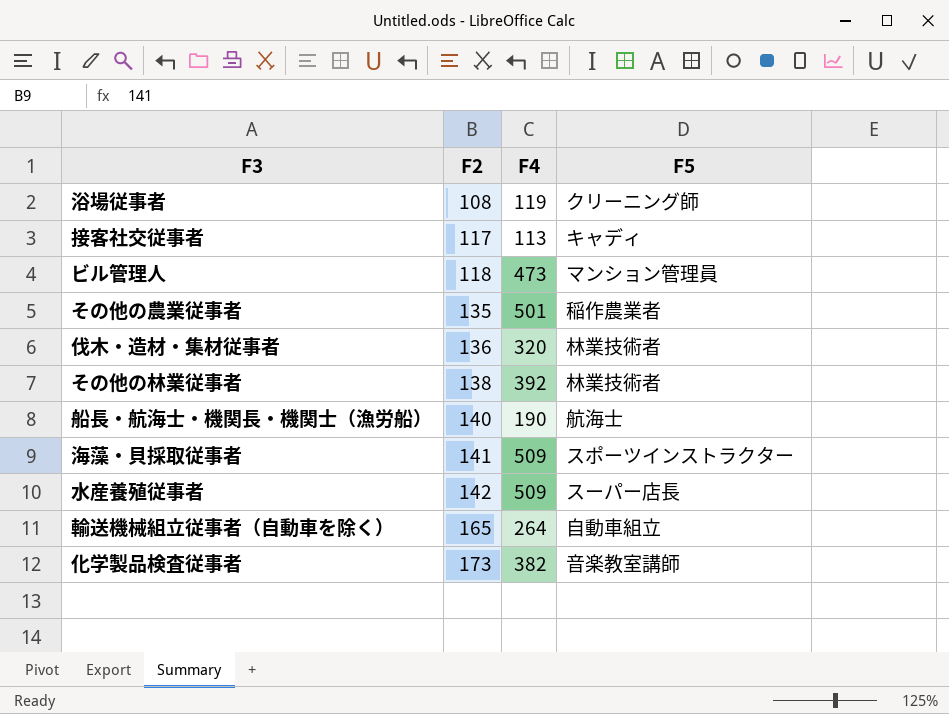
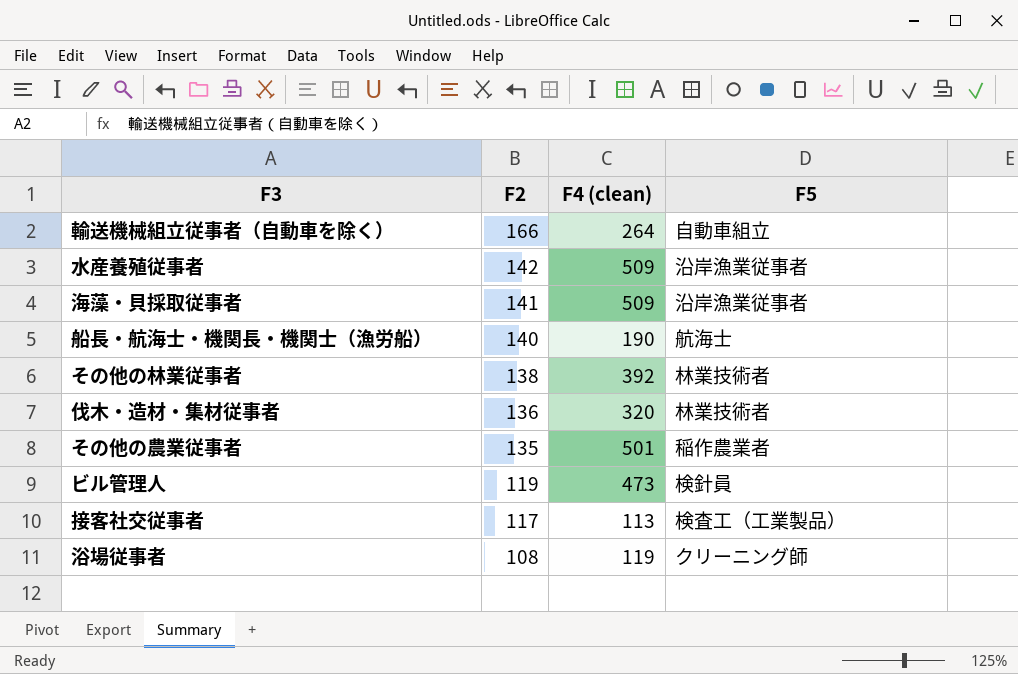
row order: F2 ascending -> F2 descending
column name: F4 -> F4 (clean)
row 化学製品検査従事者: 173 | 382 | 音楽教室講師 -> none
輸送機械組立従事者（自動車を除く） | F2: 165 -> 166
水産養殖従事者 | F5: スーパー店長 -> 沿岸漁業従事者
海藻・貝採取従事者 | F5: スポーツインストラクター -> 沿岸漁業従事者
ビル管理人 | F2: 118 -> 119
ビル管理人 | F5: マンション管理員 -> 検針員
接客社交従事者 | F5: キャディ -> 検査工（工業製品）

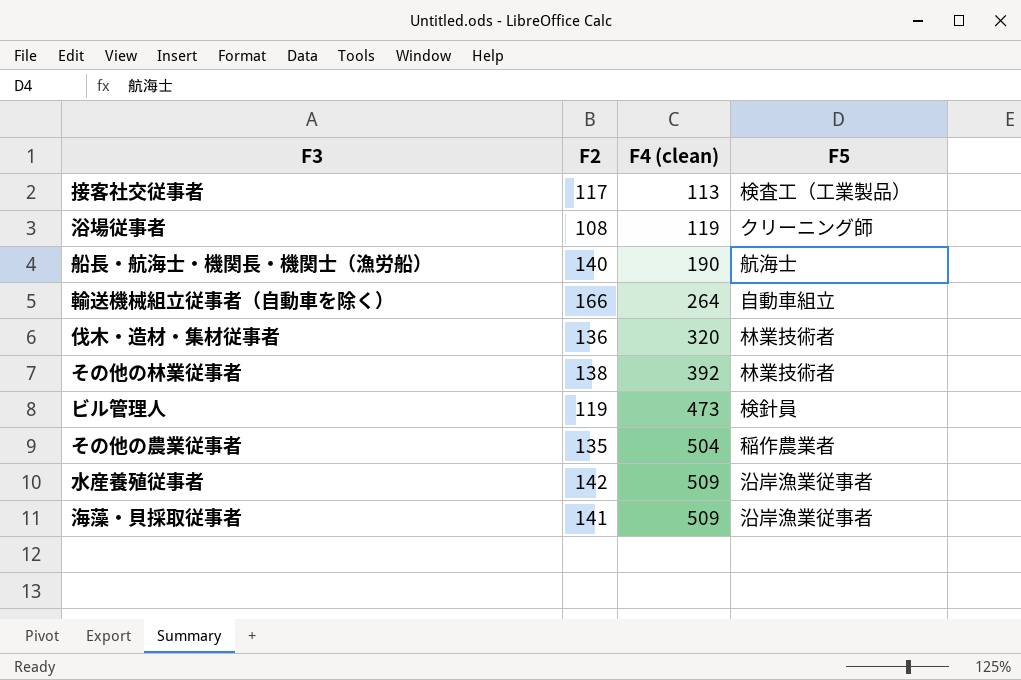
row order: F2 descending -> F4 (clean) ascending
その他の農業従事者 | F4 (clean): 501 -> 504

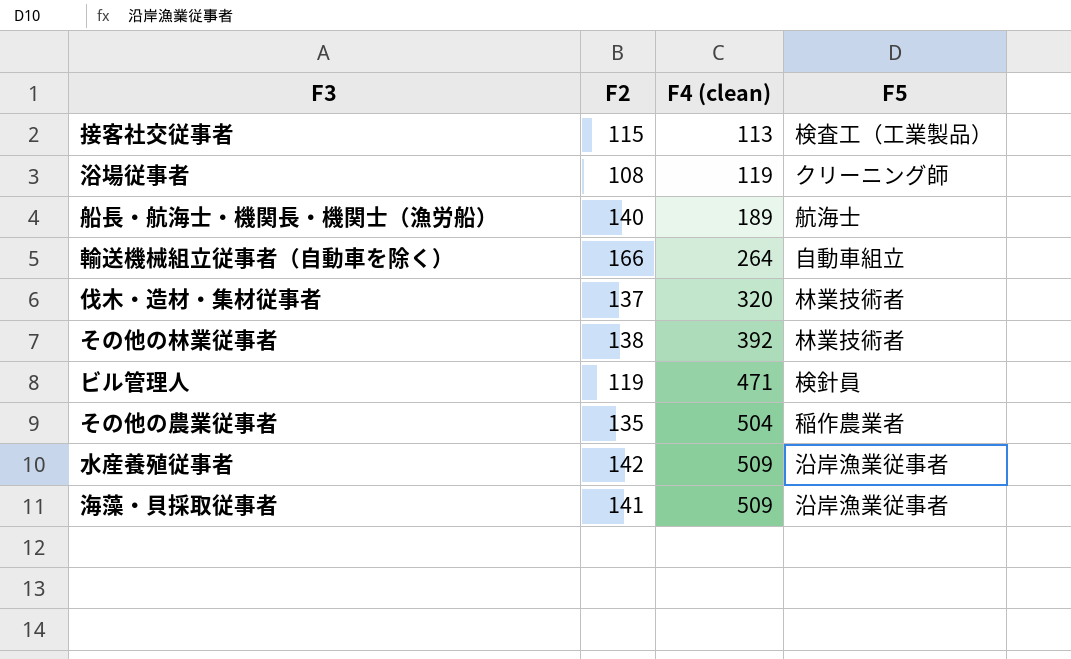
接客社交従事者 | F2: 117 -> 115
船長・航海士・機関長・機関士（漁労船） | F4 (clean): 190 -> 189
伐木・造材・集材従事者 | F2: 136 -> 137
ビル管理人 | F4 (clean): 473 -> 471

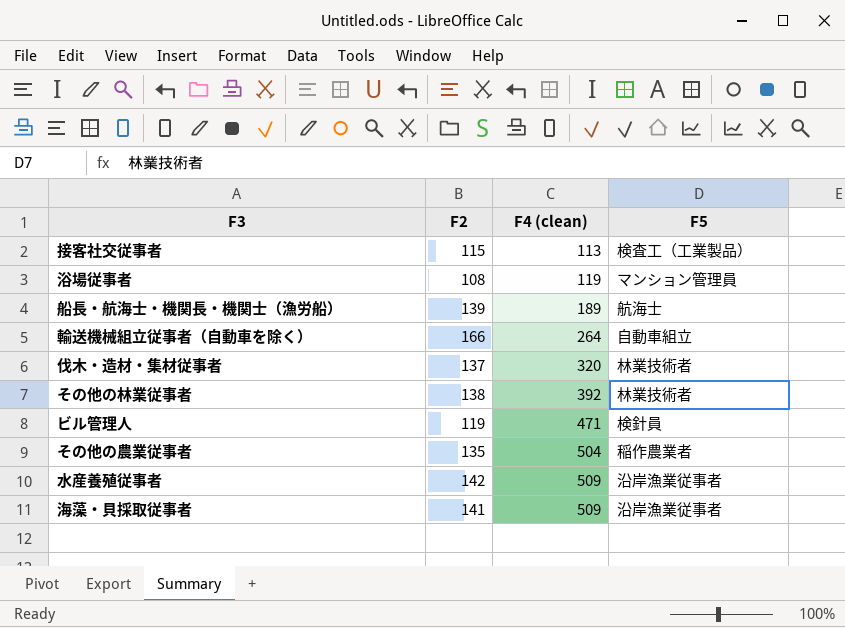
浴場従事者 | F5: クリーニング師 -> マンション管理員
船長・航海士・機関長・機関士（漁労船） | F2: 140 -> 139

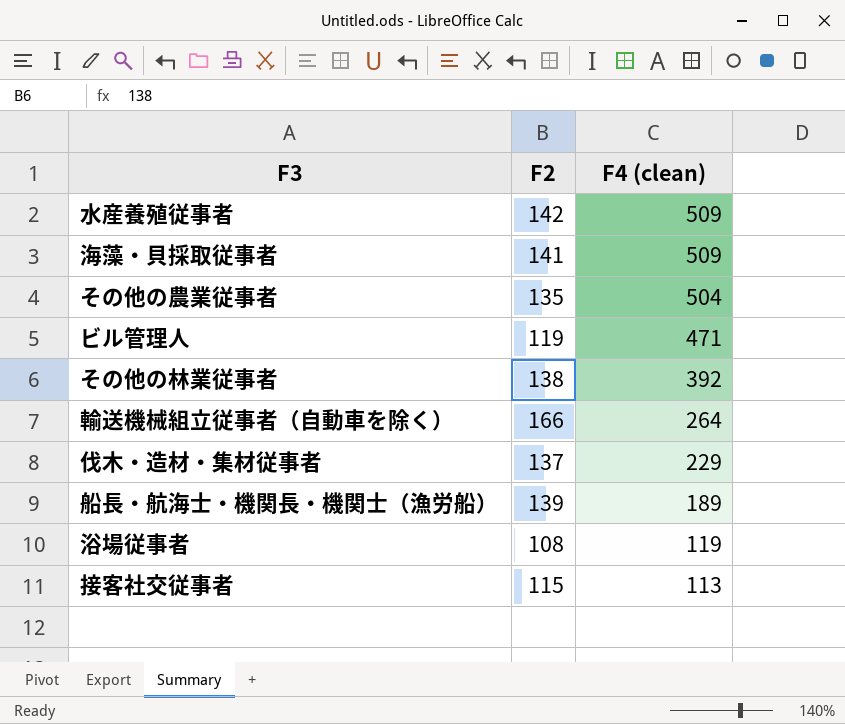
row order: F4 (clean) ascending -> F4 (clean) descending
column F5 | position: 4 -> none
伐木・造材・集材従事者 | F4 (clean): 320 -> 229

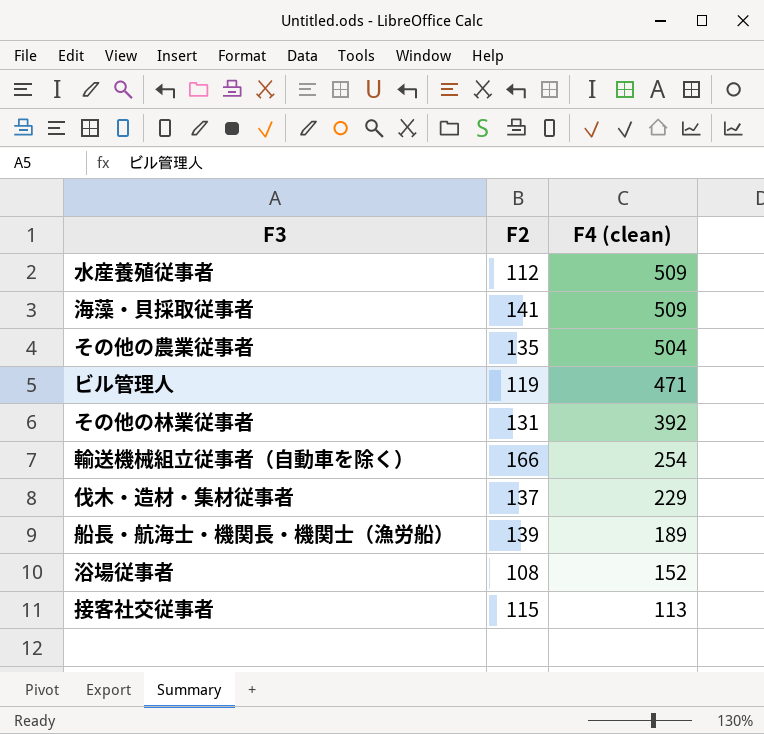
水産養殖従事者 | F2: 142 -> 112
その他の林業従事者 | F2: 138 -> 131
輸送機械組立従事者（自動車を除く） | F4 (clean): 264 -> 254
浴場従事者 | F4 (clean): 119 -> 152

